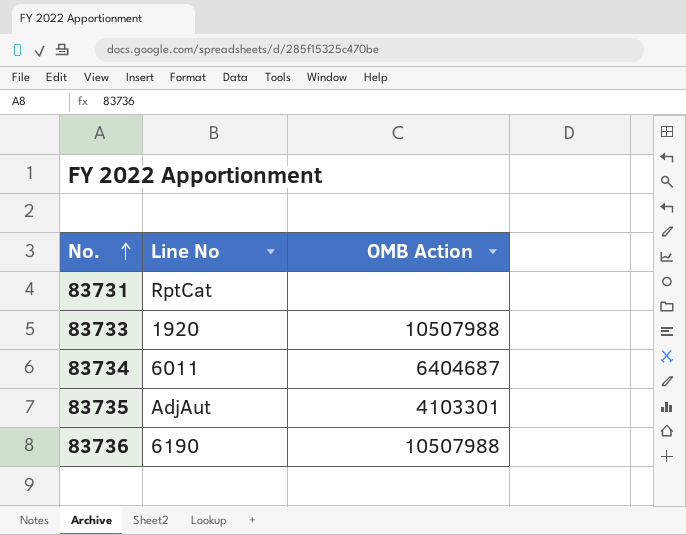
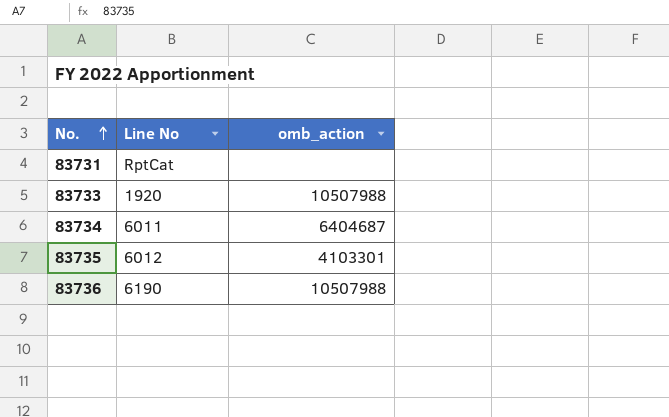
column name: OMB Action -> omb_action
83735 | Line No: AdjAut -> 6012

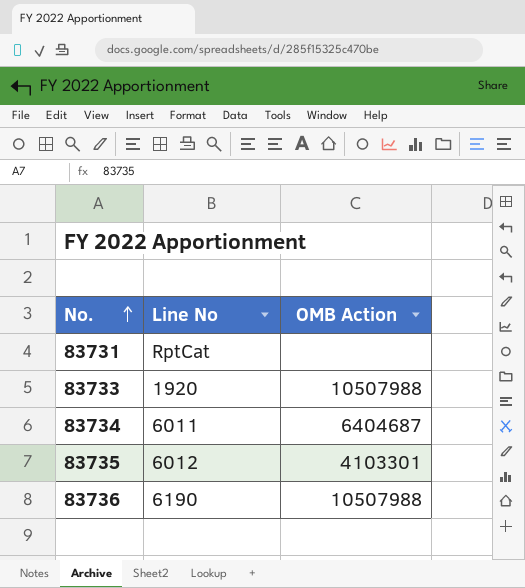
column name: omb_action -> OMB Action

